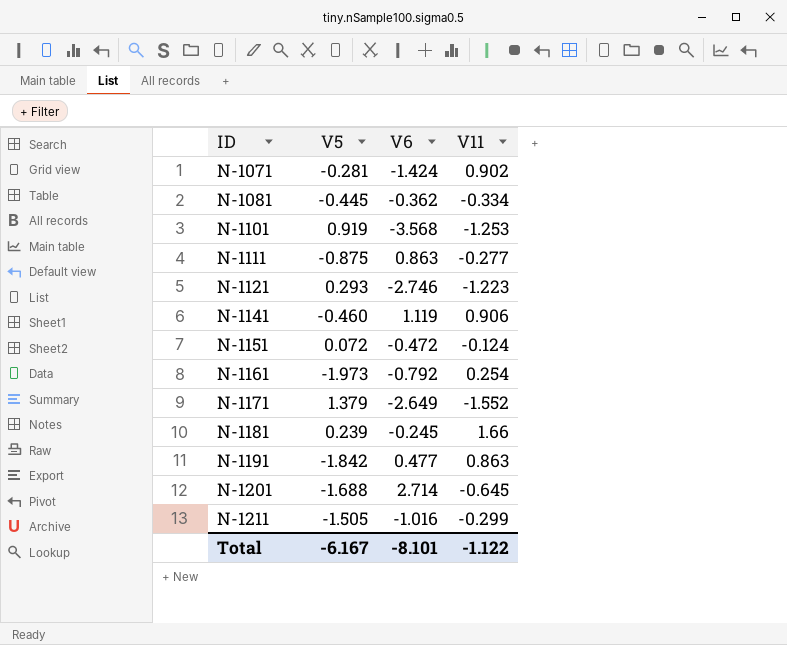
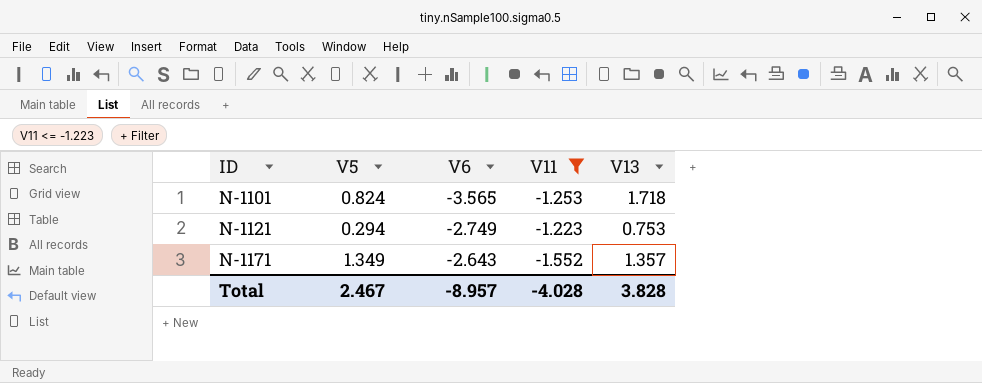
filter: none -> V11 <= -1.223
column V13 | position: none -> 5
N-1101 | V5: 0.919 -> 0.824
N-1101 | V6: -3.568 -> -3.565
N-1121 | V5: 0.293 -> 0.294
N-1121 | V6: -2.746 -> -2.749
N-1171 | V5: 1.379 -> 1.349
N-1171 | V6: -2.649 -> -2.643
Total | V5: -6.167 -> 2.467
Total | V6: -8.101 -> -8.957
Total | V11: -1.122 -> -4.028

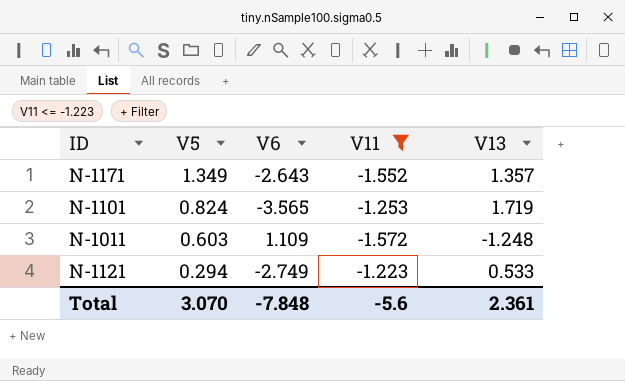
row order: ID ascending -> V5 descending
N-1101 | V13: 1.718 -> 1.719
row N-1011: none -> 0.603 | 1.109 | -1.572 | -1.248
N-1121 | V13: 0.753 -> 0.533
Total | V5: 2.467 -> 3.070
Total | V6: -8.957 -> -7.848
Total | V11: -4.028 -> -5.6
Total | V13: 3.828 -> 2.361

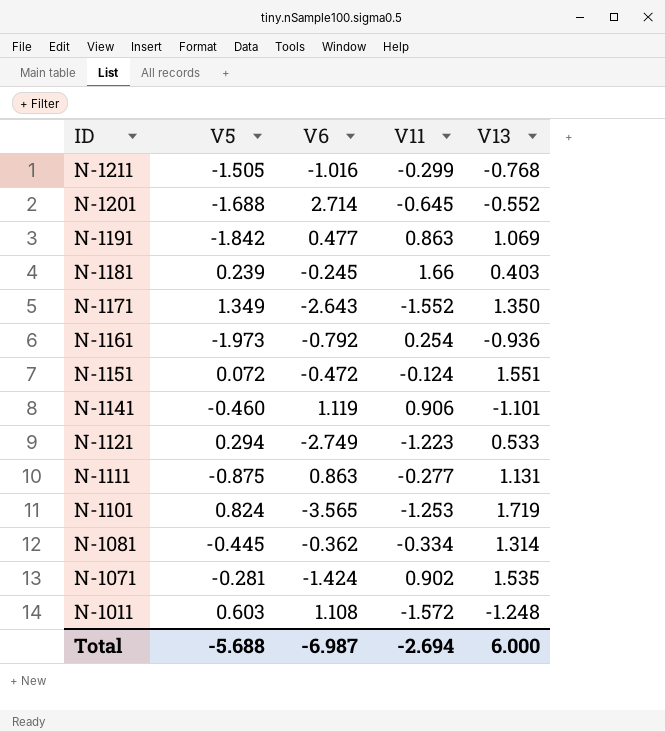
filter: V11 <= -1.223 -> none
row order: V5 descending -> ID descending
N-1171 | V13: 1.357 -> 1.350
N-1011 | V6: 1.109 -> 1.108
Total | V5: 3.070 -> -5.688
Total | V6: -7.848 -> -6.987
Total | V11: -5.6 -> -2.694
Total | V13: 2.361 -> 6.000

